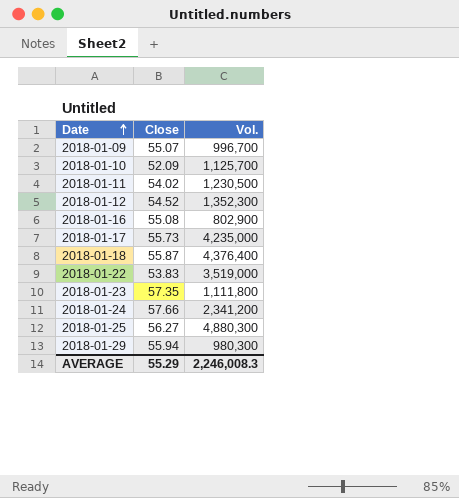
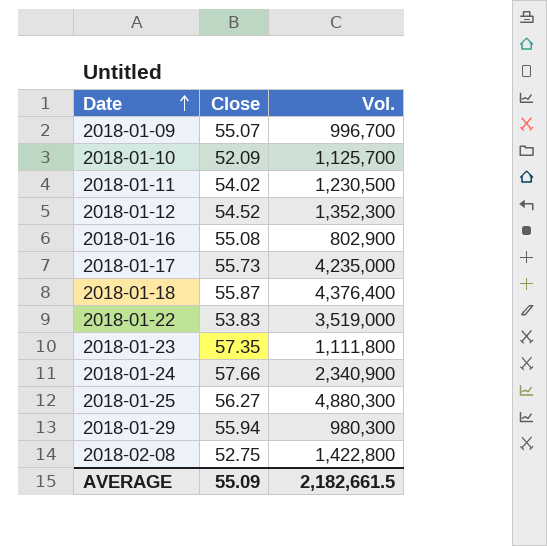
2018-01-24 | Vol.: 2,341,200 -> 2,340,900
row 2018-02-08: none -> 52.75 | 1,422,800
AVERAGE | Close: 55.29 -> 55.09
AVERAGE | Vol.: 2,246,008.3 -> 2,182,661.5

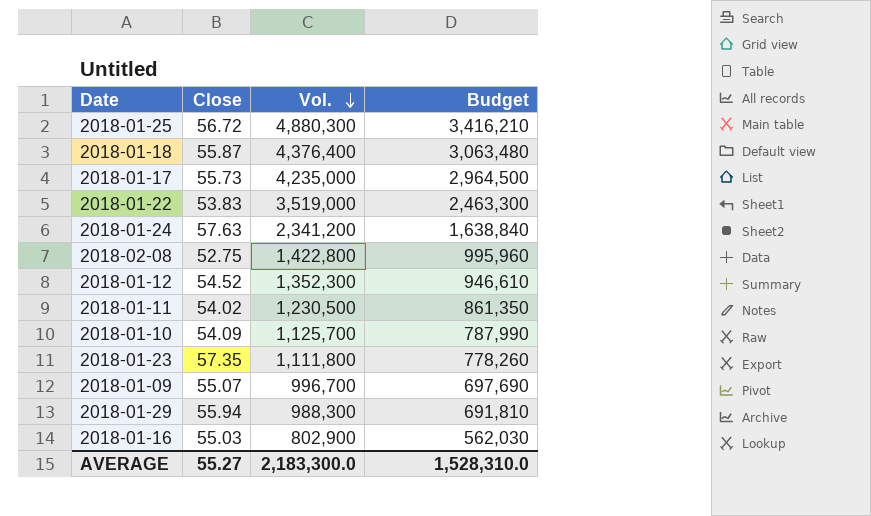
row order: Date ascending -> Vol. descending
column Budget | formula: none -> [Vol.] * 0.7
2018-01-25 | Close: 56.27 -> 56.72
2018-01-24 | Close: 57.66 -> 57.63
2018-01-24 | Vol.: 2,340,900 -> 2,341,200
2018-01-10 | Close: 52.09 -> 54.09
2018-01-29 | Vol.: 980,300 -> 988,300
2018-01-16 | Close: 55.08 -> 55.03
AVERAGE | Close: 55.09 -> 55.27
AVERAGE | Vol.: 2,182,661.5 -> 2,183,300.0

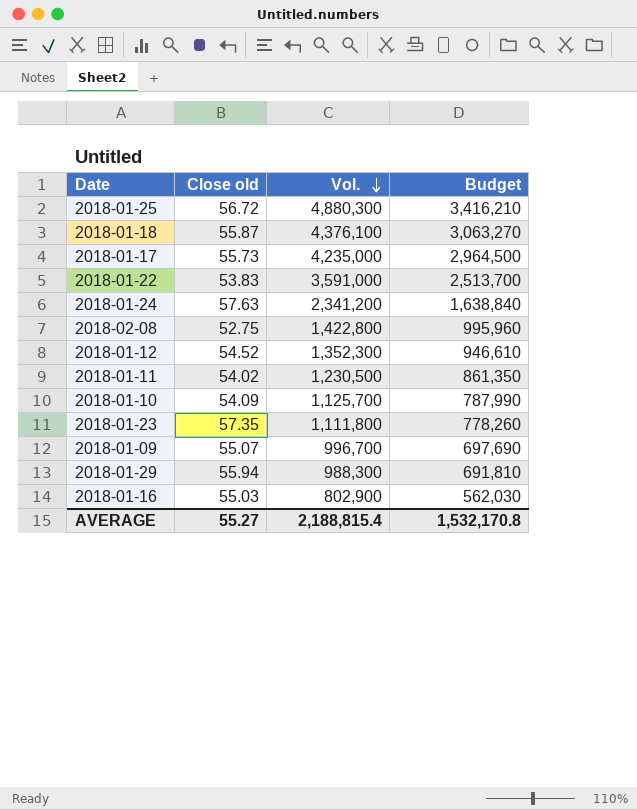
column name: Close -> Close old
2018-01-18 | Vol.: 4,376,400 -> 4,376,100
2018-01-18 | Budget: 3,063,480 -> 3,063,270
2018-01-22 | Vol.: 3,519,000 -> 3,591,000
2018-01-22 | Budget: 2,463,300 -> 2,513,700
AVERAGE | Vol.: 2,183,300.0 -> 2,188,815.4
AVERAGE | Budget: 1,528,310.0 -> 1,532,170.8

